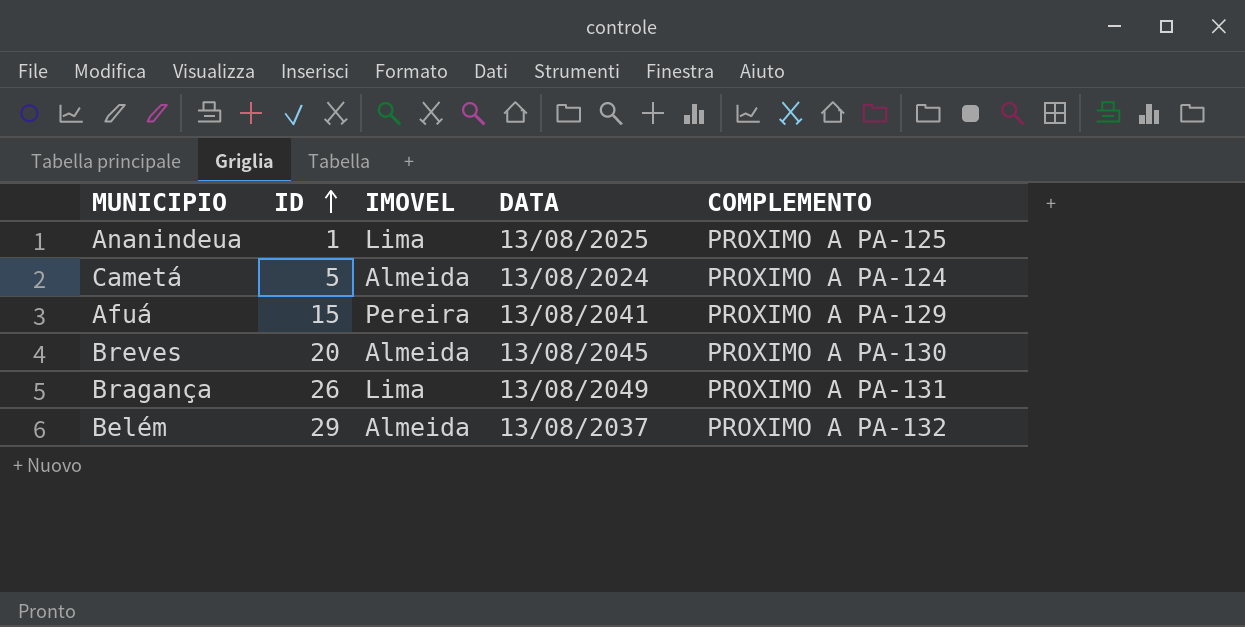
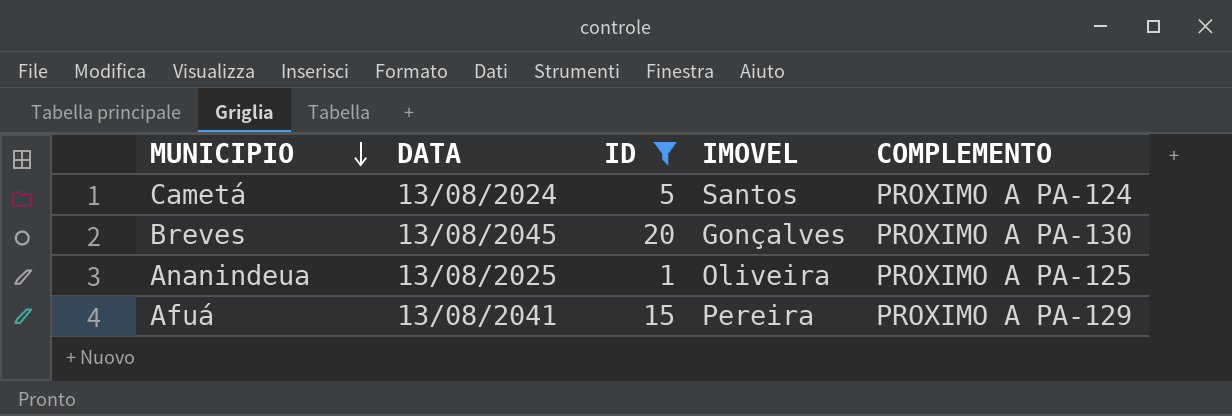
filter: none -> ID <= 20
row order: ID ascending -> MUNICIPIO descending
column DATA | position: 4 -> 2
Cametá | IMOVEL: Almeida -> Santos
Breves | IMOVEL: Almeida -> Gonçalves
Ananindeua | IMOVEL: Lima -> Oliveira

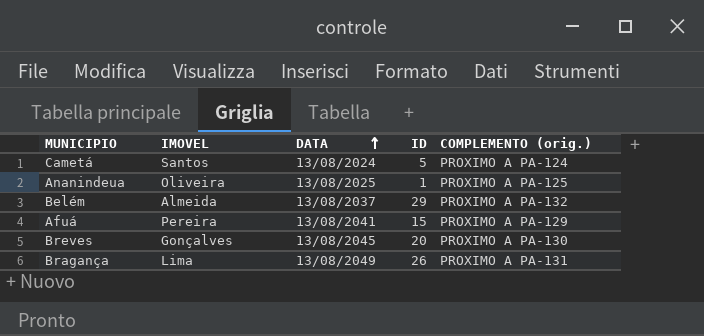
filter: ID <= 20 -> none
row order: MUNICIPIO descending -> DATA ascending
column IMOVEL | position: 4 -> 2
column name: COMPLEMENTO -> COMPLEMENTO (orig.)

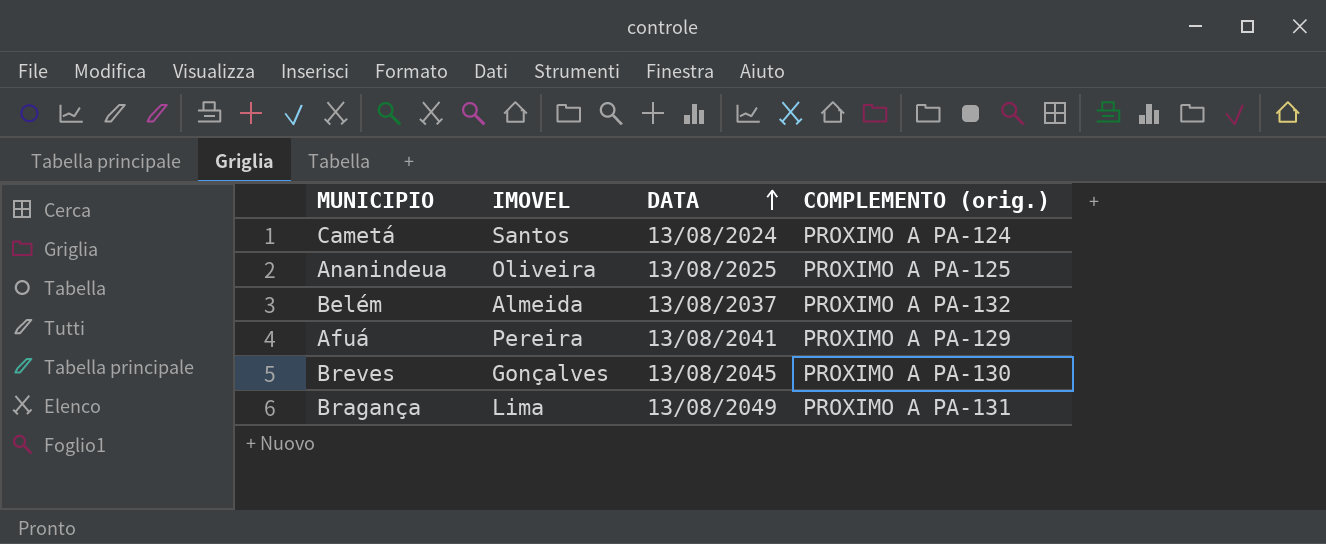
column ID | position: 4 -> none

